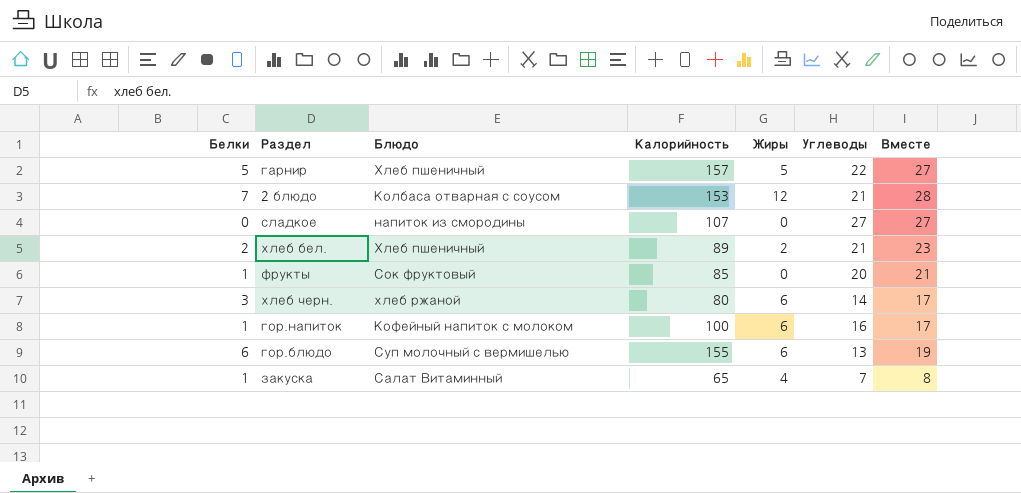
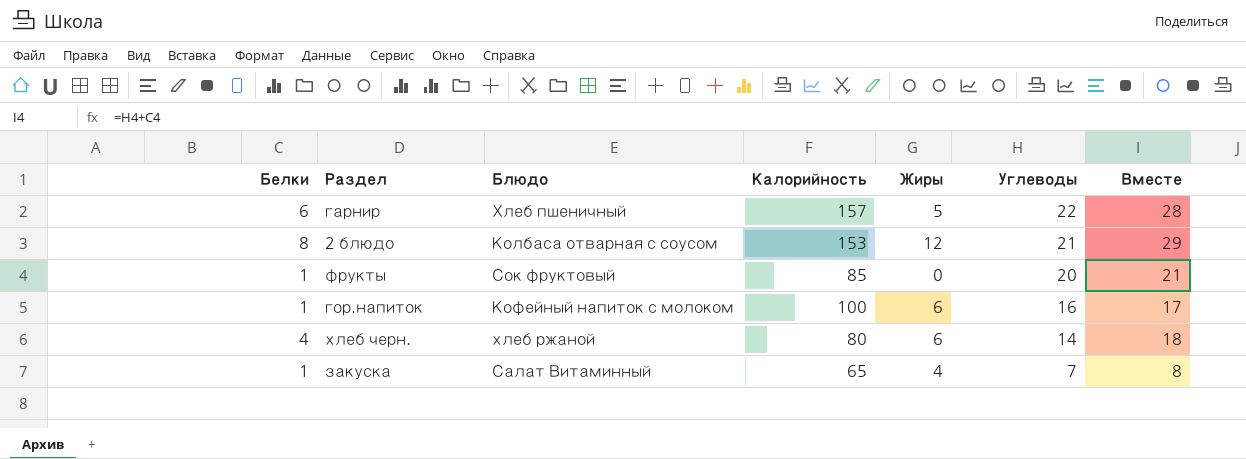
row order: none -> Углеводы descending
row сладкое: 0 | напиток из смородины | 107 | 0 | 27 | 27 -> none
row хлеб бел.: 2 | Хлеб пшеничный | 89 | 2 | 21 | 23 -> none
row гор.блюдо: 6 | Суп молочный с вермишелью | 155 | 6 | 13 | 19 -> none
гарнир | Белки: 5 -> 6
гарнир | Вместе: 27 -> 28
2 блюдо | Белки: 7 -> 8
2 блюдо | Вместе: 28 -> 29
хлеб черн. | Белки: 3 -> 4
хлеб черн. | Вместе: 17 -> 18

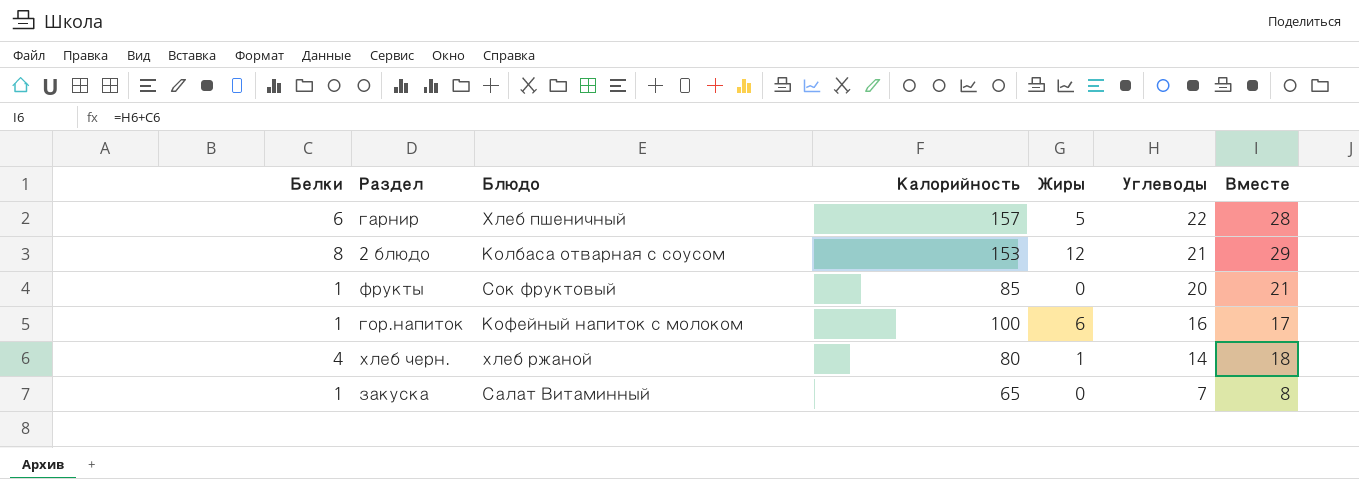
хлеб черн. | Жиры: 6 -> 1
закуска | Жиры: 4 -> 0

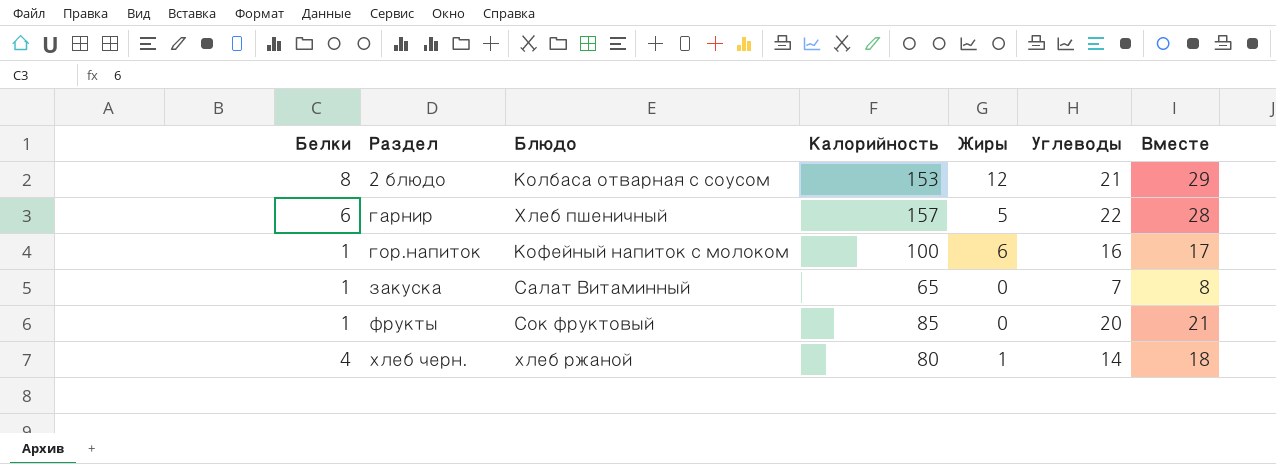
row order: Углеводы descending -> Раздел ascending

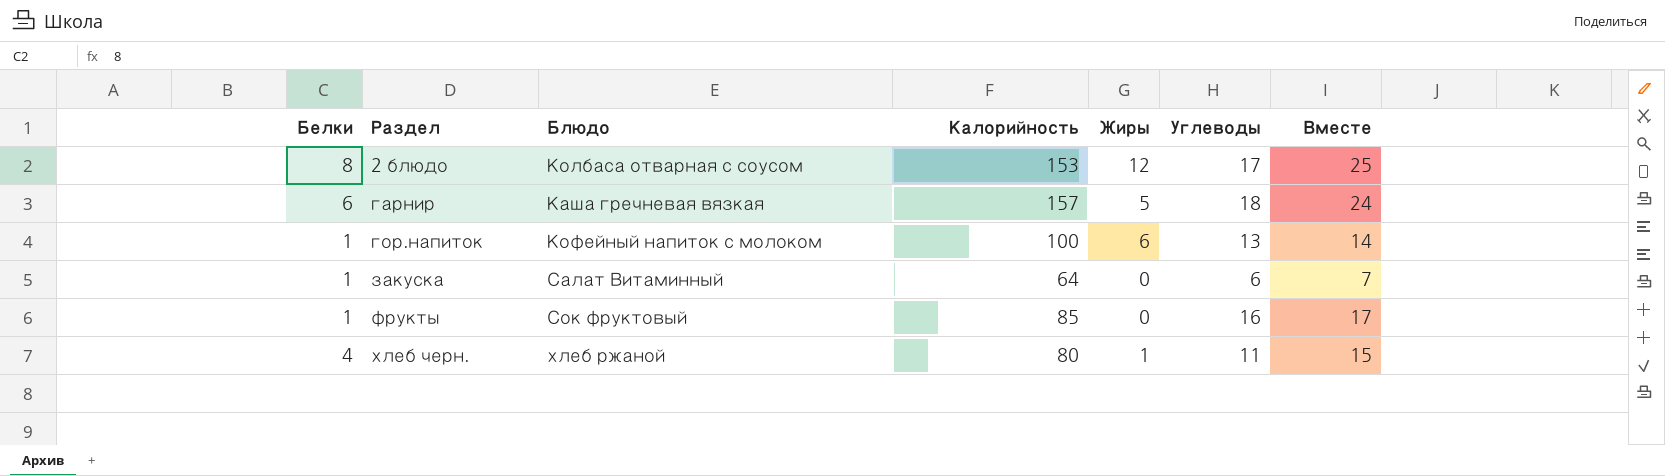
2 блюдо | Углеводы: 21 -> 17
2 блюдо | Вместе: 29 -> 25
гарнир | Блюдо: Хлеб пшеничный -> Каша гречневая вязкая
гарнир | Углеводы: 22 -> 18
гарнир | Вместе: 28 -> 24
гор.напиток | Углеводы: 16 -> 13
гор.напиток | Вместе: 17 -> 14
закуска | Калорийность: 65 -> 64
закуска | Углеводы: 7 -> 6
закуска | Вместе: 8 -> 7
фрукты | Углеводы: 20 -> 16
фрукты | Вместе: 21 -> 17
хлеб черн. | Углеводы: 14 -> 11
хлеб черн. | Вместе: 18 -> 15

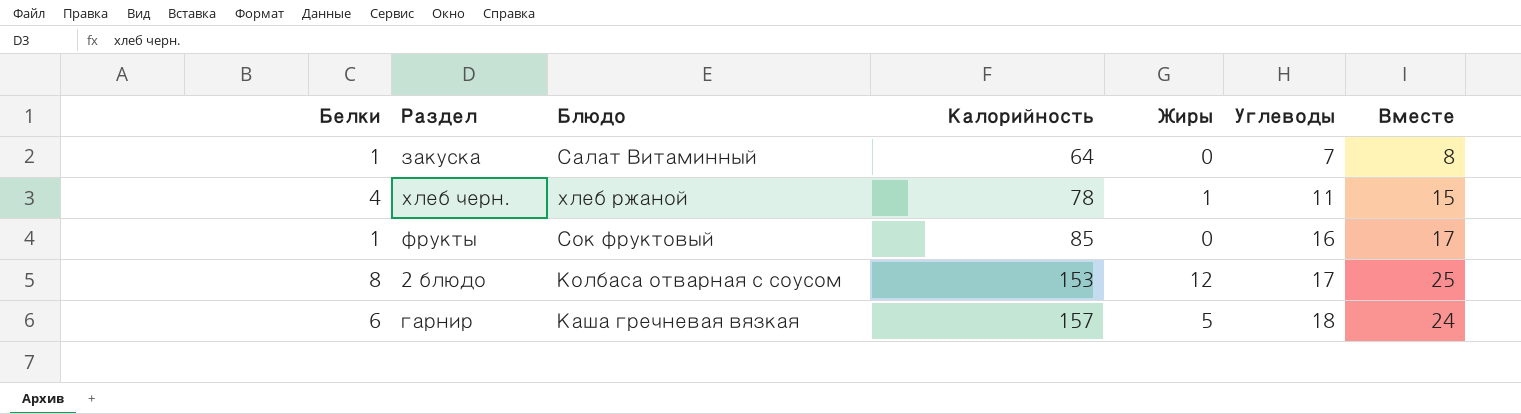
row order: Раздел ascending -> Калорийность ascending
row гор.напиток: 1 | Кофейный напиток с молоком | 100 | 6 | 13 | 14 -> none
закуска | Углеводы: 6 -> 7
закуска | Вместе: 7 -> 8
хлеб черн. | Калорийность: 80 -> 78

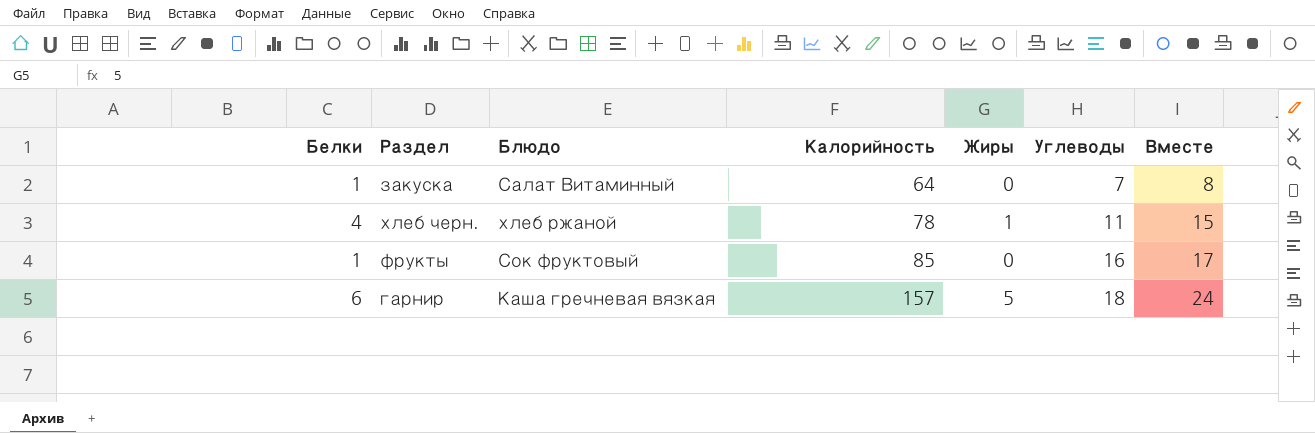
row 2 блюдо: 8 | Колбаса отварная с соусом | 153 | 12 | 17 | 25 -> none

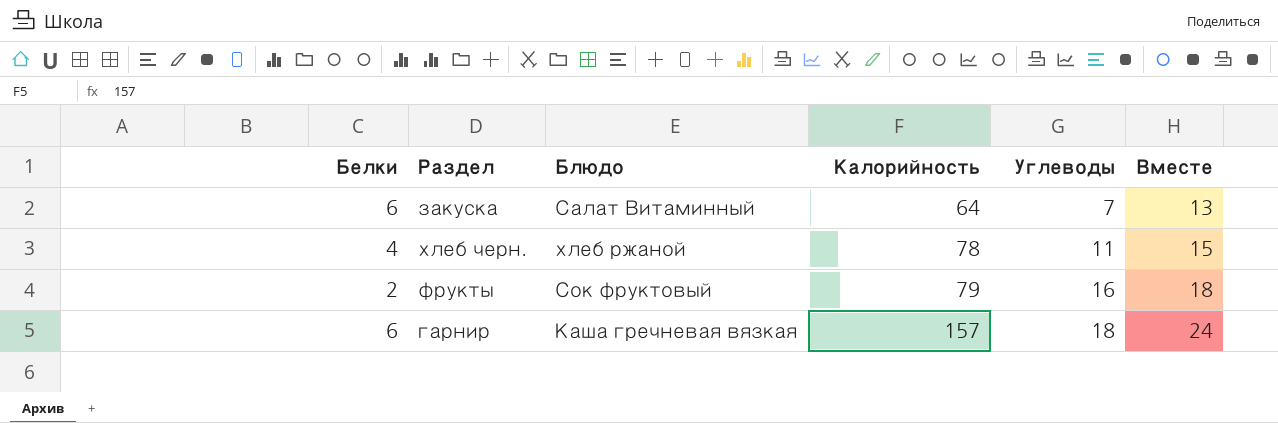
column Жиры | position: 5 -> none
закуска | Белки: 1 -> 6
закуска | Вместе: 8 -> 13
фрукты | Белки: 1 -> 2
фрукты | Калорийность: 85 -> 79
фрукты | Вместе: 17 -> 18

